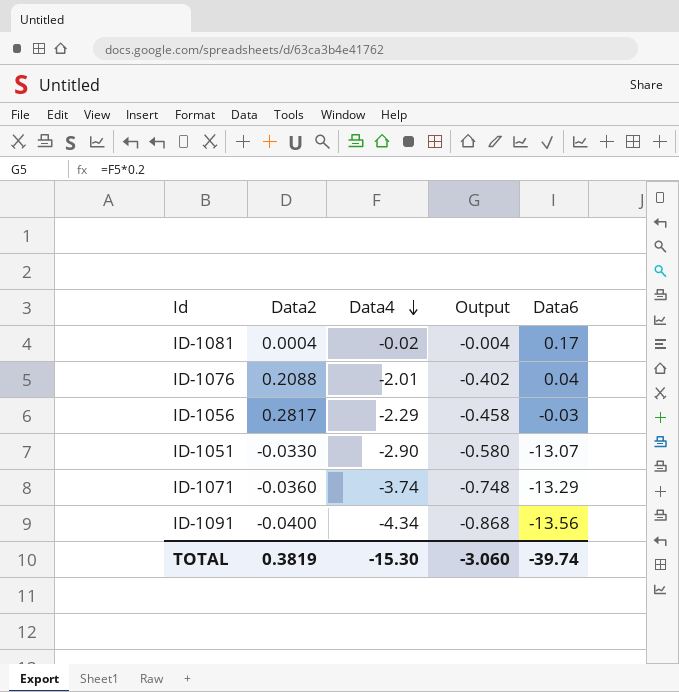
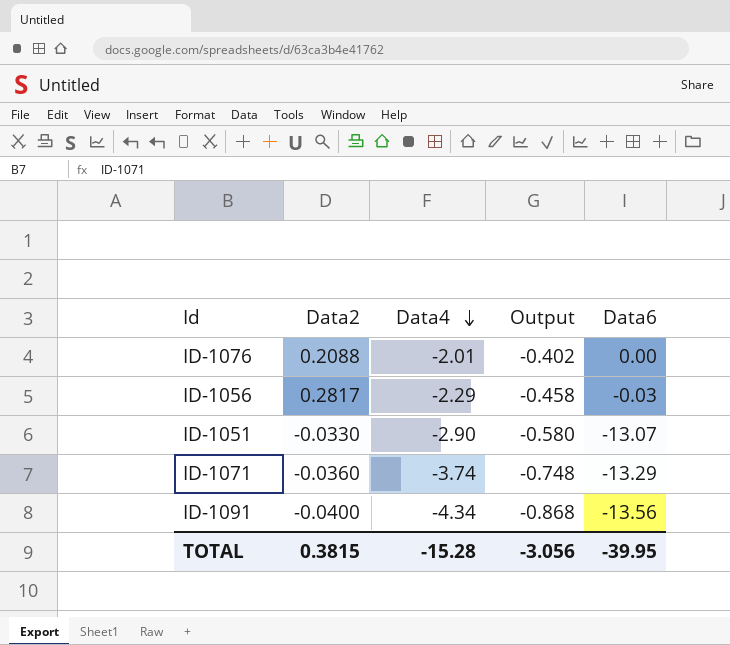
row ID-1081: 0.0004 | -0.02 | -0.004 | 0.17 -> none
ID-1076 | Data6: 0.04 -> 0.00
TOTAL | Data2: 0.3819 -> 0.3815
TOTAL | Data4: -15.30 -> -15.28
TOTAL | Output: -3.060 -> -3.056
TOTAL | Data6: -39.74 -> -39.95

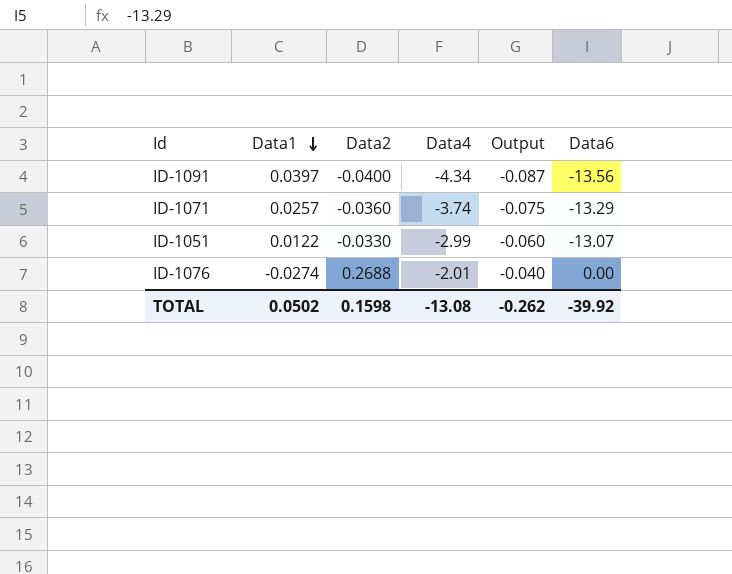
row order: Data4 descending -> Data1 descending
column Data1 | position: none -> 2
column Output | formula: [Data4] * 0.2 -> [Data4] * 0.02
row ID-1056: 0.2817 | -2.29 | -0.458 | -0.03 -> none
ID-1051 | Data4: -2.90 -> -2.99
ID-1076 | Data2: 0.2088 -> 0.2688
TOTAL | Data2: 0.3815 -> 0.1598
TOTAL | Data4: -15.28 -> -13.08
TOTAL | Output: -3.056 -> -0.262
TOTAL | Data6: -39.95 -> -39.92

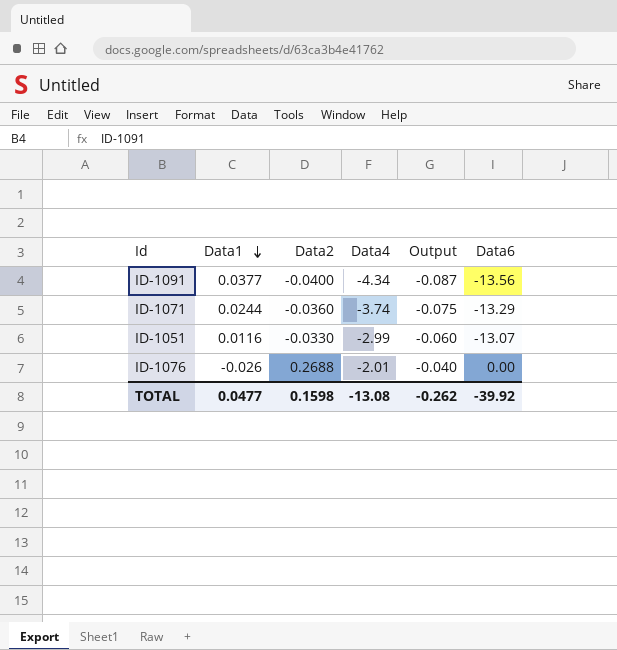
ID-1091 | Data1: 0.0397 -> 0.0377
ID-1071 | Data1: 0.0257 -> 0.0244
ID-1051 | Data1: 0.0122 -> 0.0116
ID-1076 | Data1: -0.0274 -> -0.026
TOTAL | Data1: 0.0502 -> 0.0477

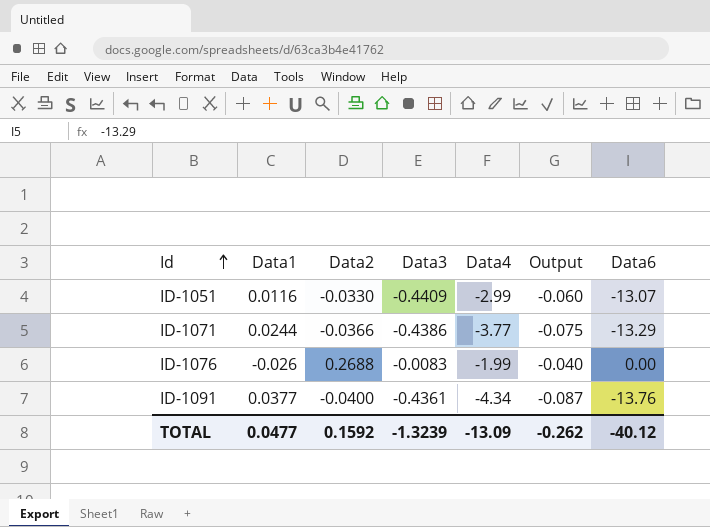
row order: Data1 descending -> Id ascending
column Data3 | position: none -> 4
ID-1071 | Data2: -0.0360 -> -0.0366
ID-1071 | Data4: -3.74 -> -3.77
ID-1076 | Data4: -2.01 -> -1.99
ID-1091 | Data6: -13.56 -> -13.76
TOTAL | Data2: 0.1598 -> 0.1592
TOTAL | Data4: -13.08 -> -13.09
TOTAL | Data6: -39.92 -> -40.12

